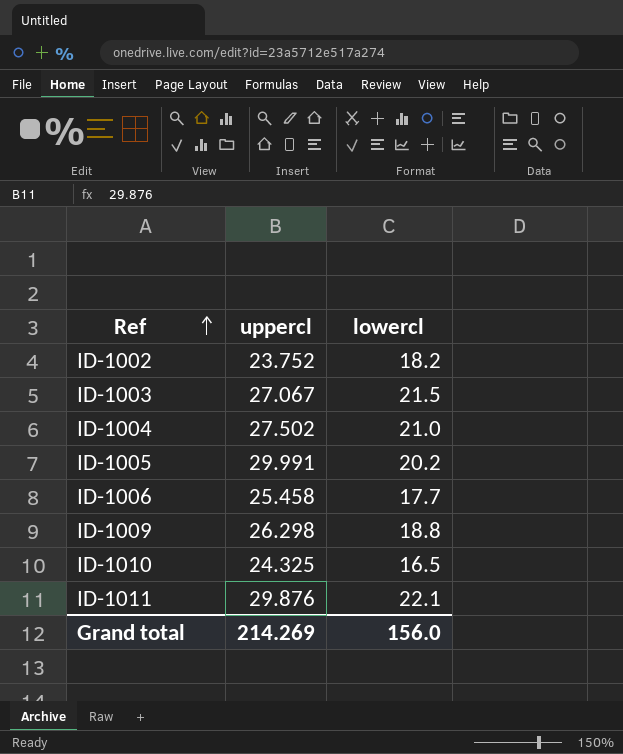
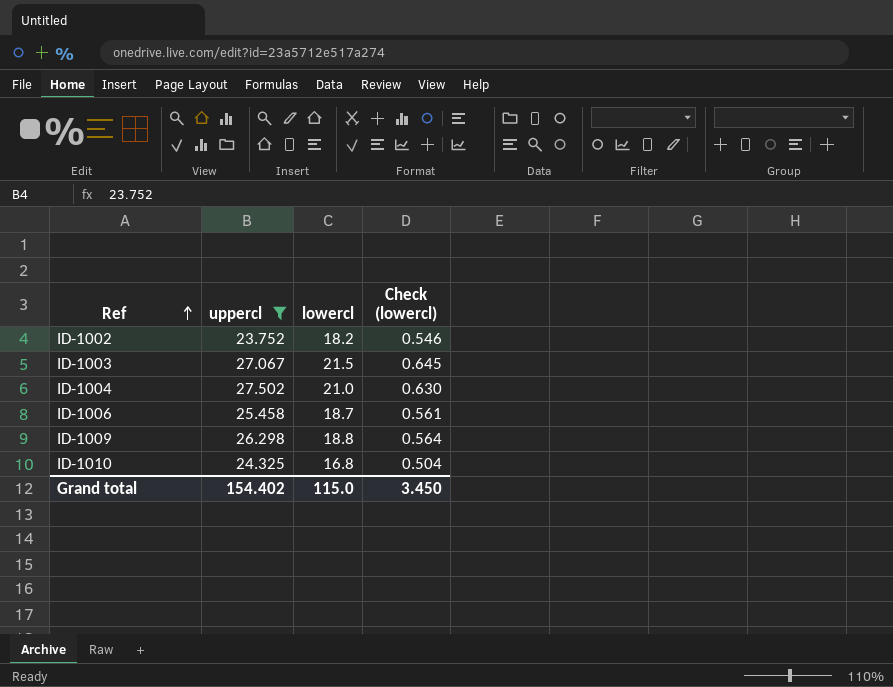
filter: none -> uppercl <= 27.502
column Check (lowercl) | formula: none -> [lowercl] * 0.03
ID-1006 | lowercl: 17.7 -> 18.7
ID-1010 | lowercl: 16.5 -> 16.8
Grand total | uppercl: 214.269 -> 154.402
Grand total | lowercl: 156.0 -> 115.0

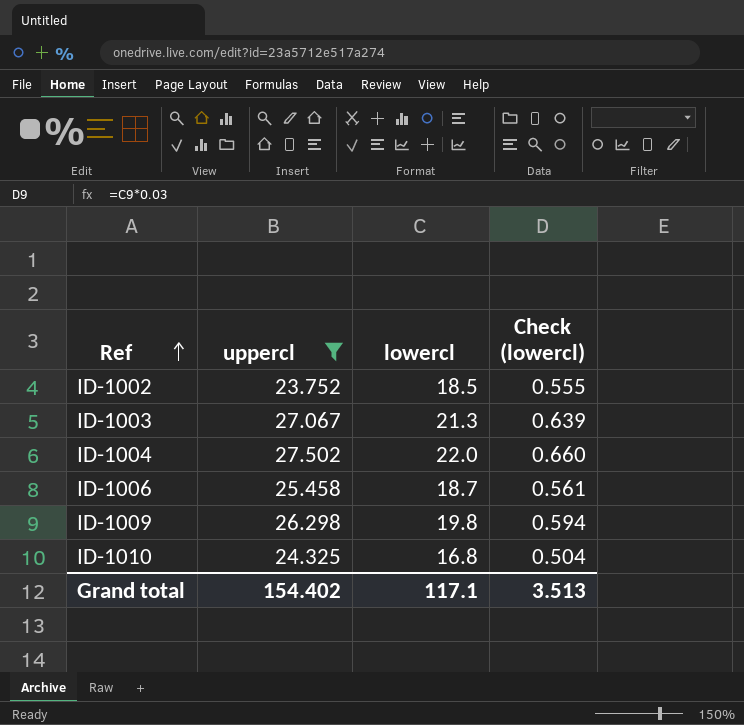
ID-1002 | lowercl: 18.2 -> 18.5
ID-1002 | Check (lowercl): 0.546 -> 0.555
ID-1003 | lowercl: 21.5 -> 21.3
ID-1003 | Check (lowercl): 0.645 -> 0.639
ID-1004 | lowercl: 21.0 -> 22.0
ID-1004 | Check (lowercl): 0.630 -> 0.660
ID-1009 | lowercl: 18.8 -> 19.8
ID-1009 | Check (lowercl): 0.564 -> 0.594
Grand total | lowercl: 115.0 -> 117.1
Grand total | Check (lowercl): 3.450 -> 3.513

